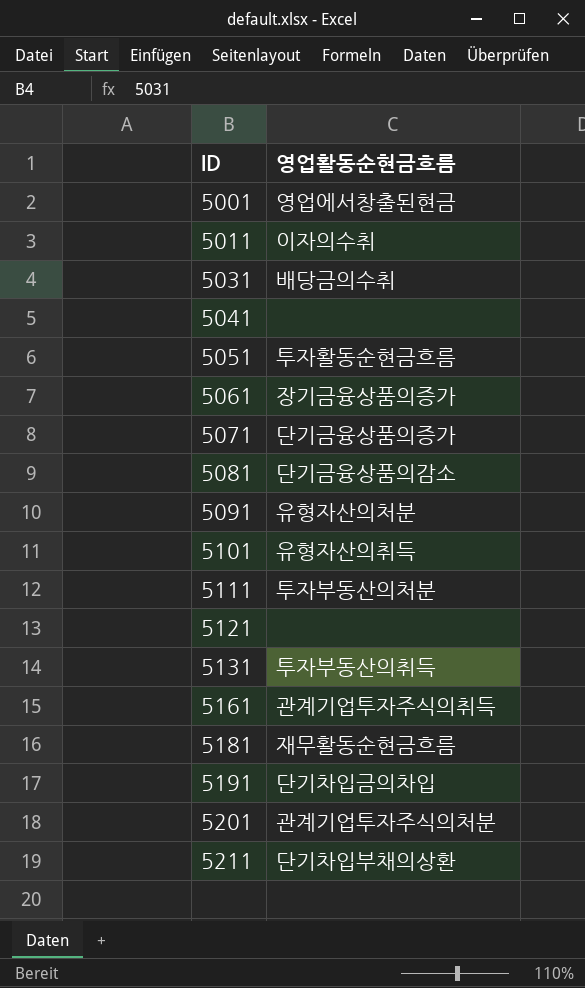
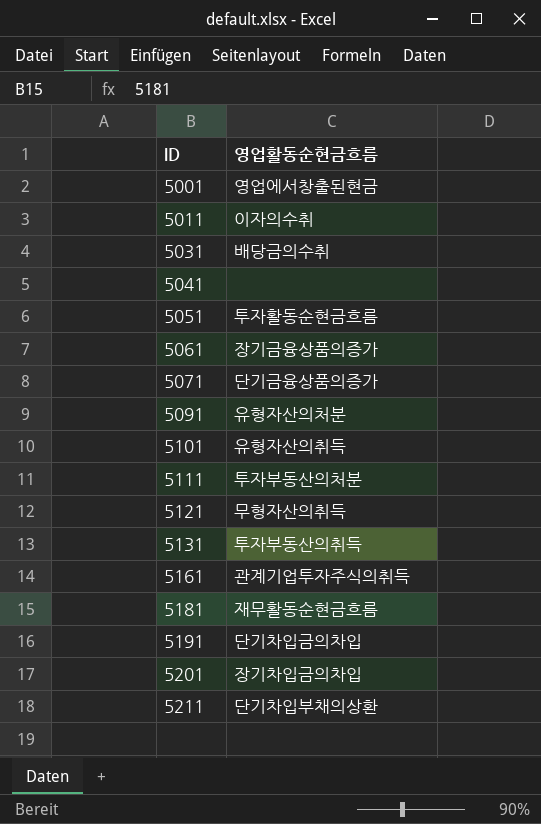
row 5081: 단기금융상품의감소 -> none
5121 | 영업활동순현금흐름: none -> 무형자산의취득
5201 | 영업활동순현금흐름: 관계기업투자주식의처분 -> 장기차입금의차입

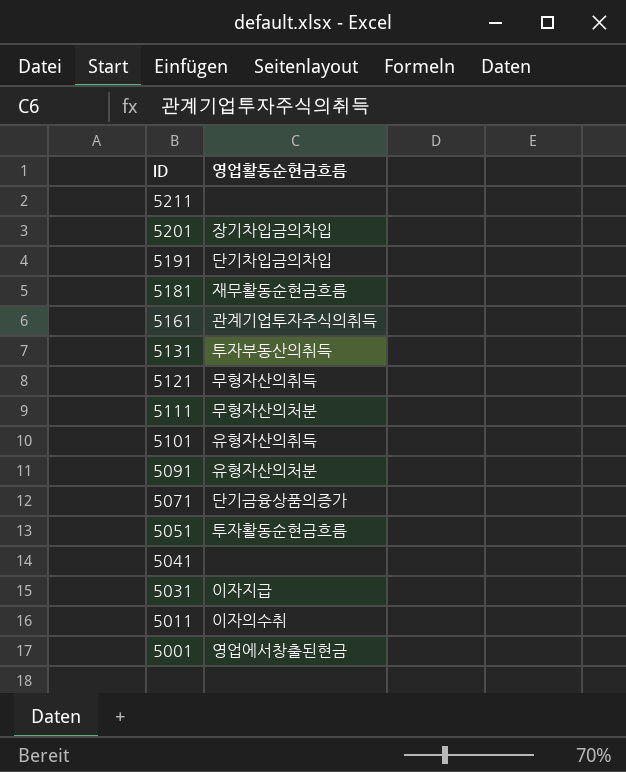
row order: ID ascending -> ID descending
row 5061: 장기금융상품의증가 -> none
5211 | 영업활동순현금흐름: 단기차입부채의상환 -> none
5111 | 영업활동순현금흐름: 투자부동산의처분 -> 무형자산의처분
5031 | 영업활동순현금흐름: 배당금의수취 -> 이자지급

